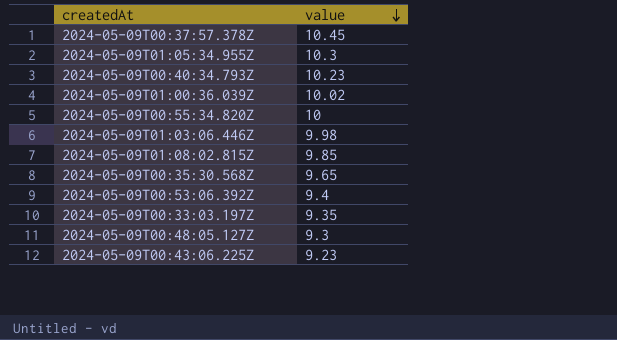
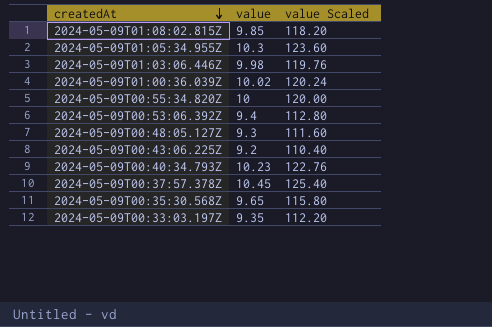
row order: value descending -> createdAt descending
column value Scaled | formula: none -> [value] * 12
2024-05-09T00:43:06.225Z | value: 9.23 -> 9.2

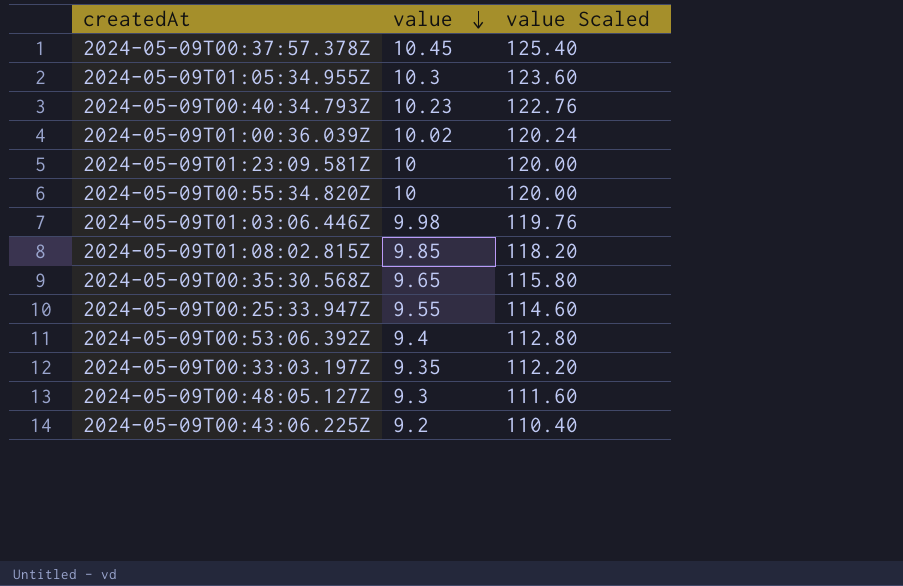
row order: createdAt descending -> value descending
row 2024-05-09T01:23:09.581Z: none -> 10 | 120.00
row 2024-05-09T00:25:33.947Z: none -> 9.55 | 114.60

